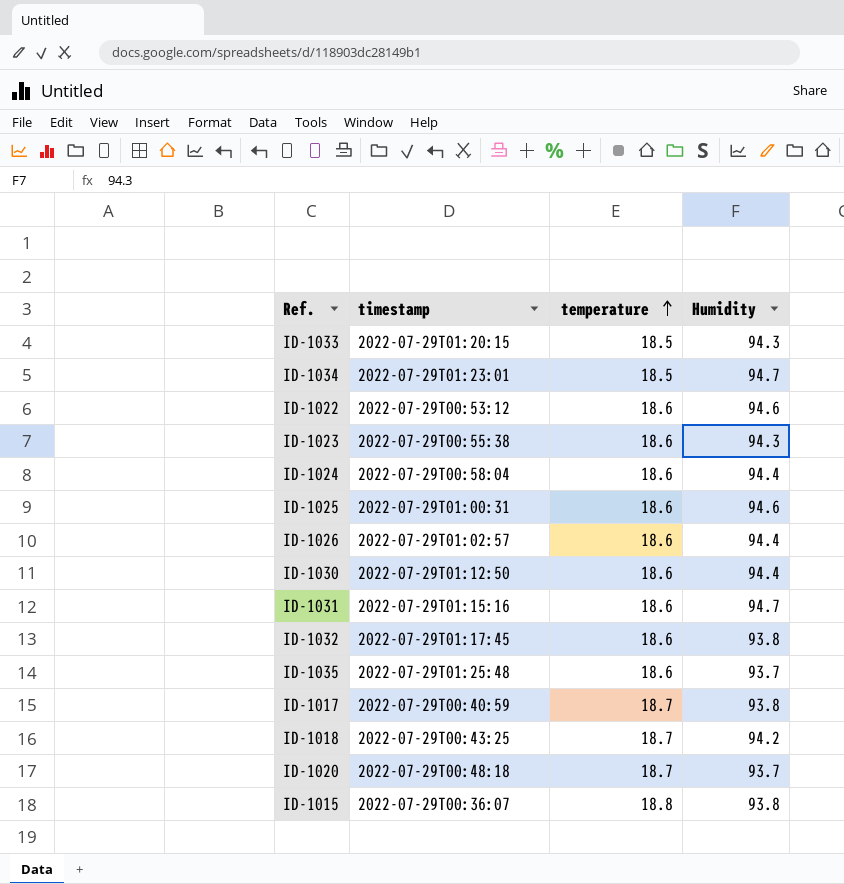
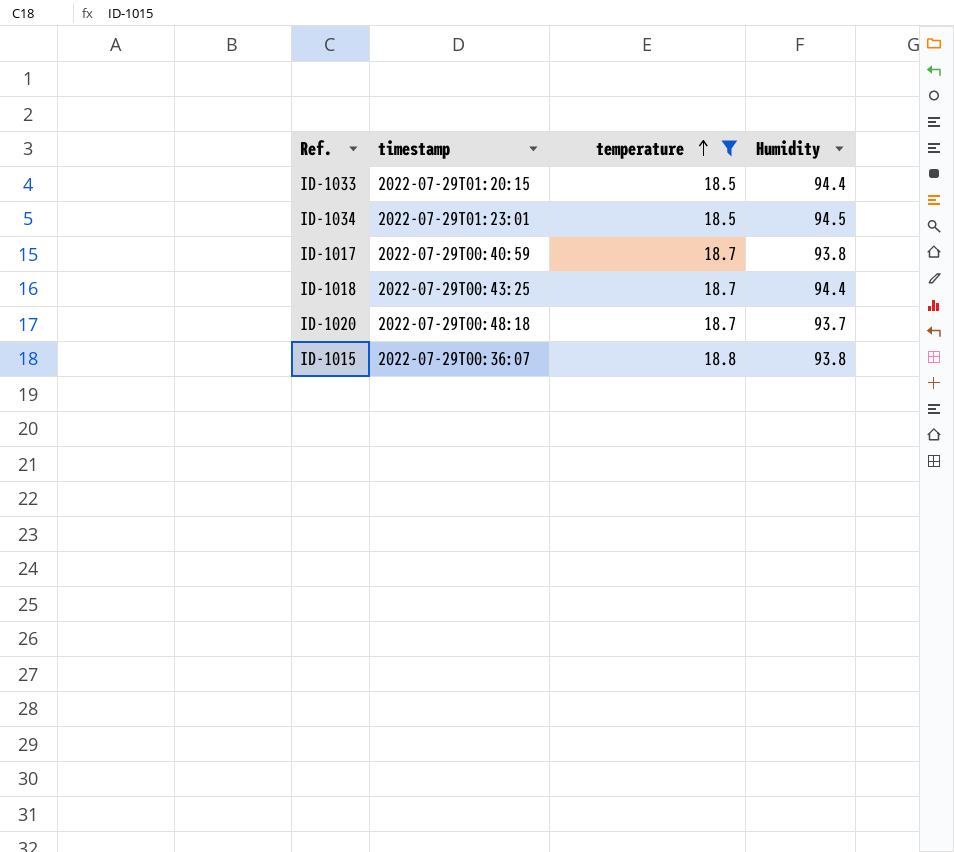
filter: none -> temperature != 18.6
ID-1033 | Humidity: 94.3 -> 94.4
ID-1034 | Humidity: 94.7 -> 94.5
ID-1018 | Humidity: 94.2 -> 94.4

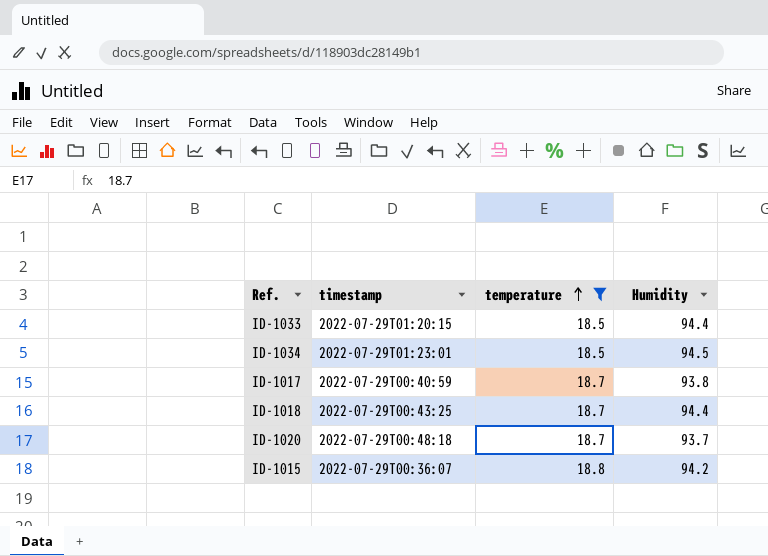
ID-1015 | Humidity: 93.8 -> 94.2

